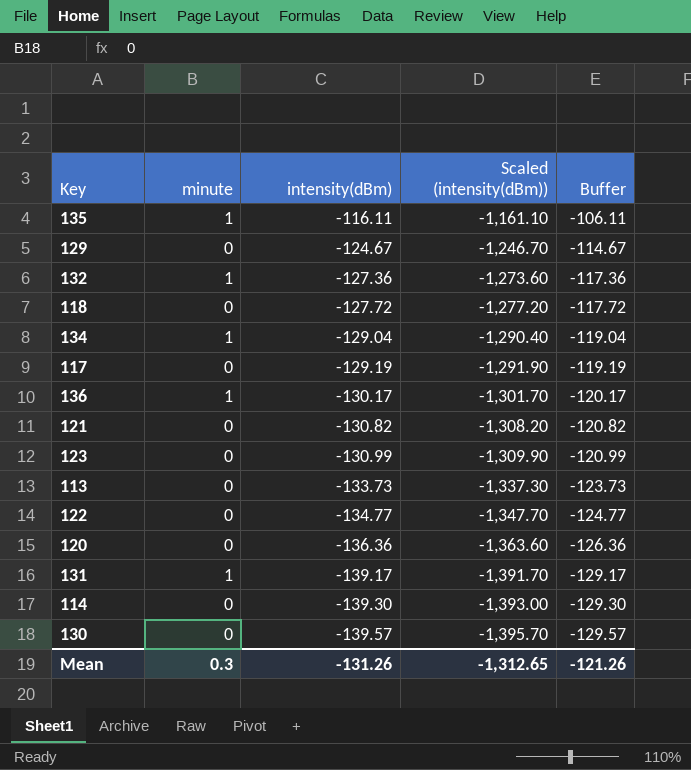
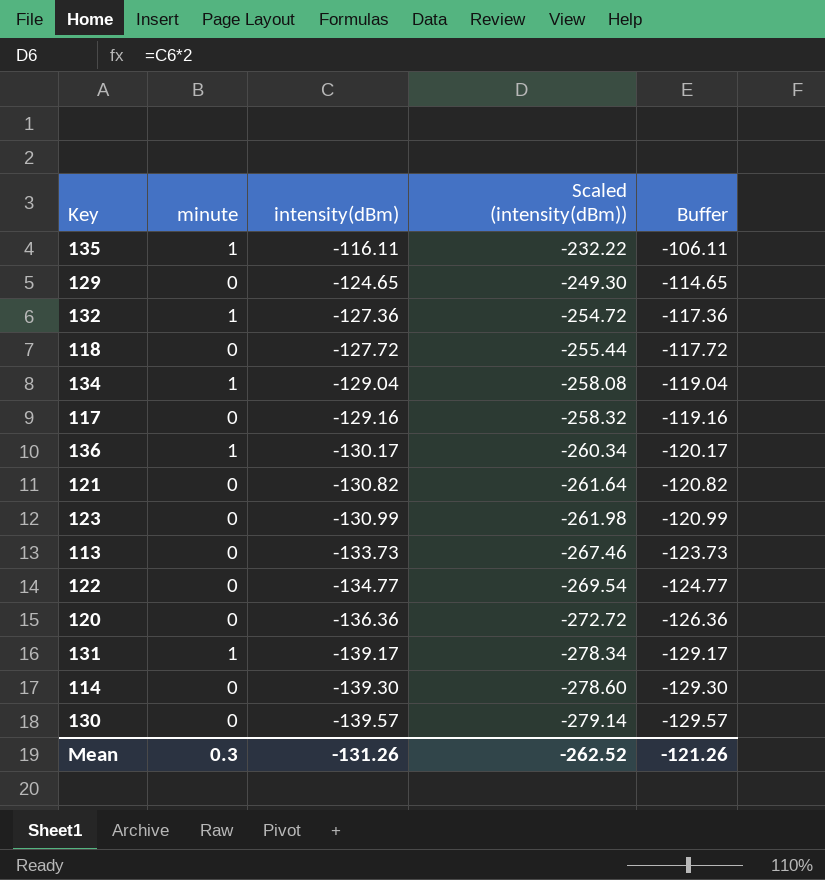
column Scaled (intensity(dBm)) | formula: [intensity(dBm)] * 10 -> [intensity(dBm)] * 2
129 | intensity(dBm): -124.67 -> -124.65
129 | Buffer: -114.67 -> -114.65
117 | intensity(dBm): -129.19 -> -129.16
117 | Buffer: -119.19 -> -119.16
Mean | Scaled (intensity(dBm)): -1,312.65 -> -262.52

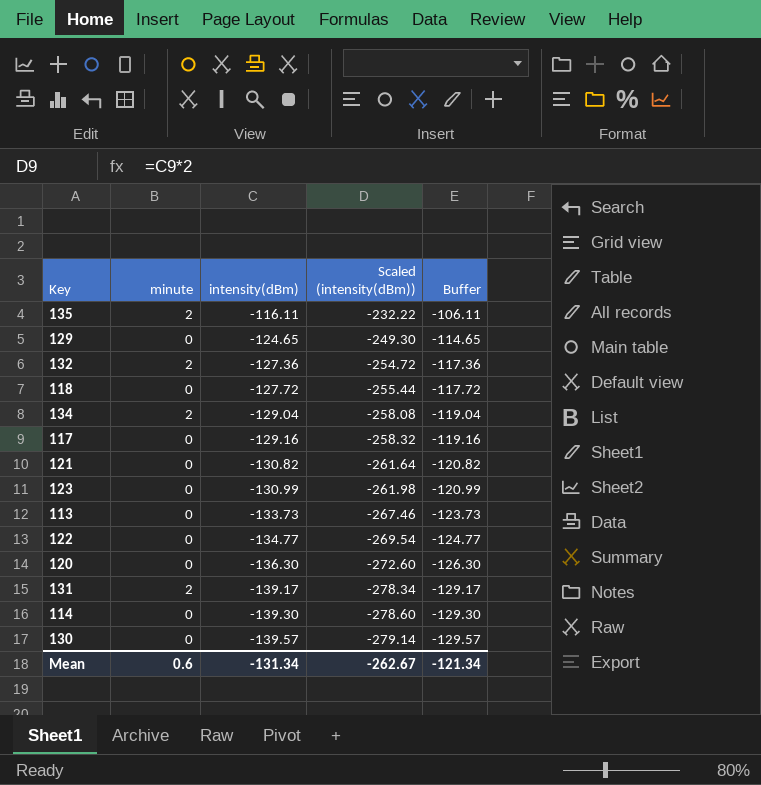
row 136: 1 | -130.17 | -260.34 | -120.17 -> none
135 | minute: 1 -> 2
132 | minute: 1 -> 2
134 | minute: 1 -> 2
120 | intensity(dBm): -136.36 -> -136.30
120 | Scaled (intensity(dBm)): -272.72 -> -272.60
120 | Buffer: -126.36 -> -126.30
131 | minute: 1 -> 2
Mean | minute: 0.3 -> 0.6
Mean | intensity(dBm): -131.26 -> -131.34
Mean | Scaled (intensity(dBm)): -262.52 -> -262.67
Mean | Buffer: -121.26 -> -121.34

